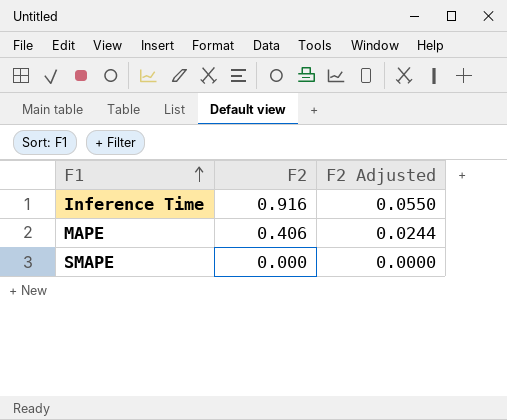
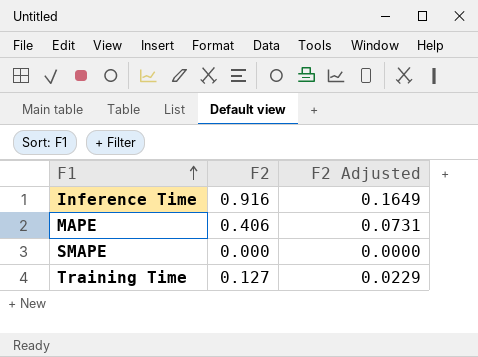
column F2 Adjusted | formula: [F2] * 0.06 -> [F2] * 0.18
row Training Time: none -> 0.127 | 0.0229

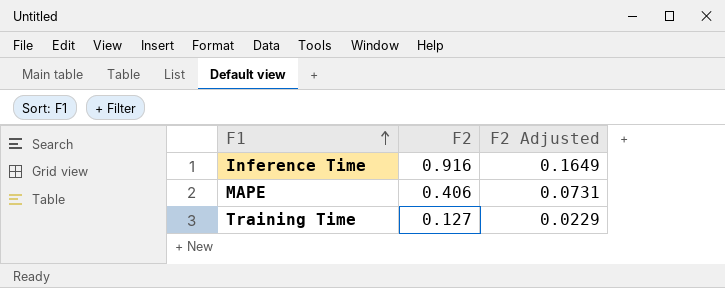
row SMAPE: 0.000 | 0.0000 -> none

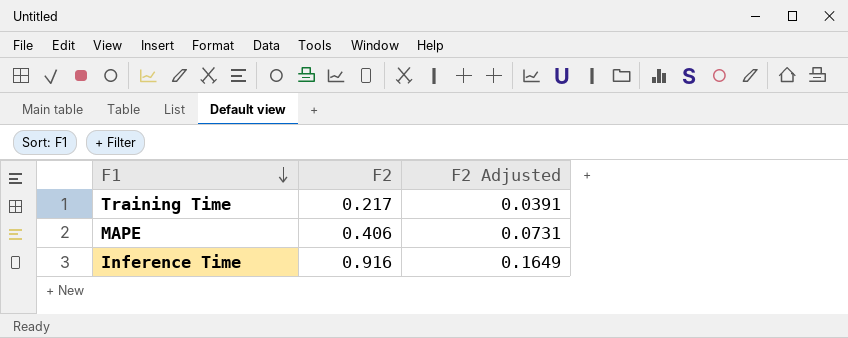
row order: F1 ascending -> F1 descending
Training Time | F2: 0.127 -> 0.217
Training Time | F2 Adjusted: 0.0229 -> 0.0391

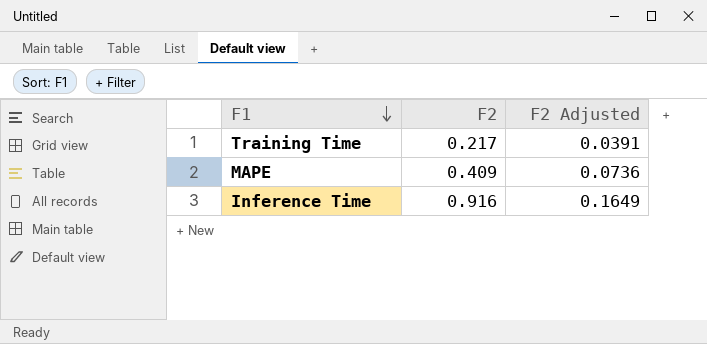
MAPE | F2: 0.406 -> 0.409
MAPE | F2 Adjusted: 0.0731 -> 0.0736

